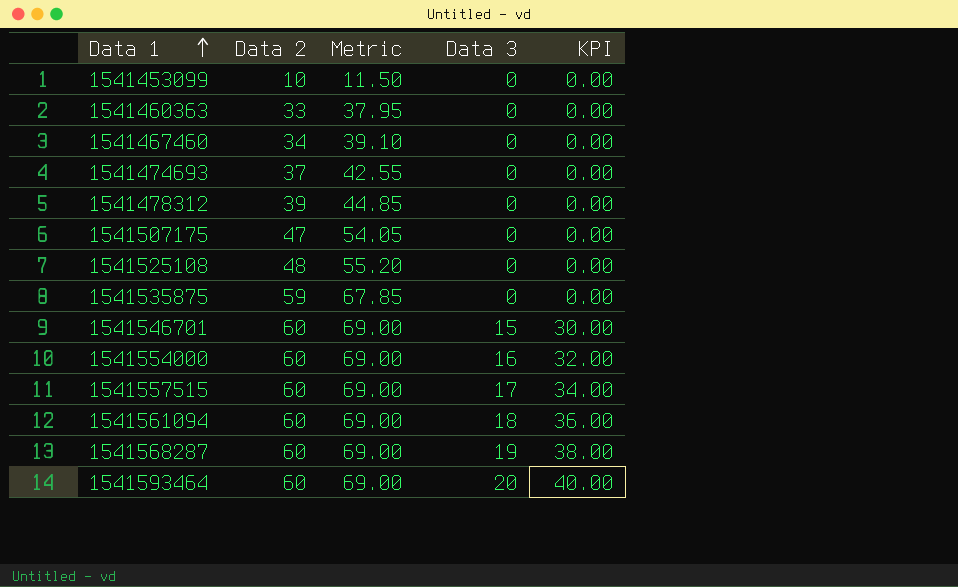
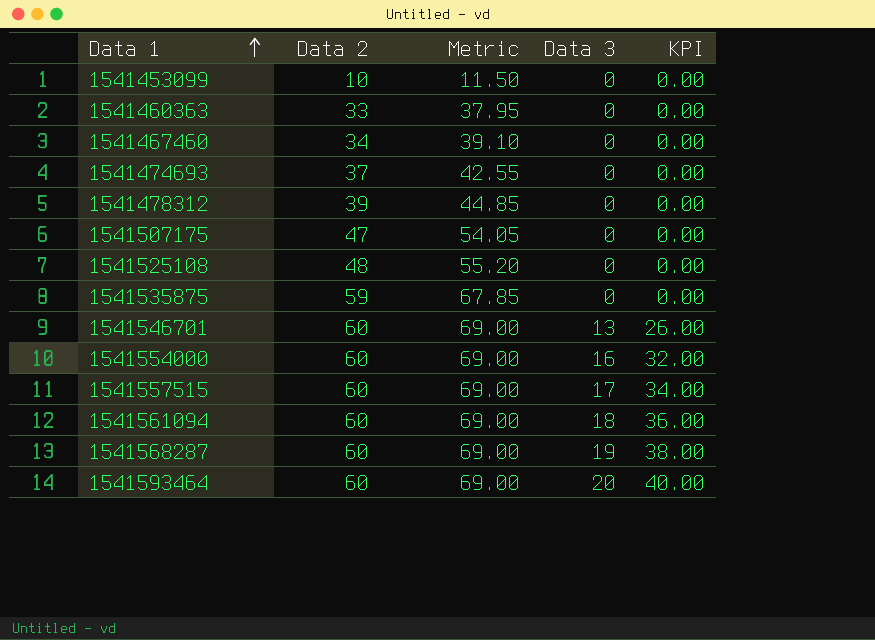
1541546701 | Data 3: 15 -> 13
1541546701 | KPI: 30.00 -> 26.00

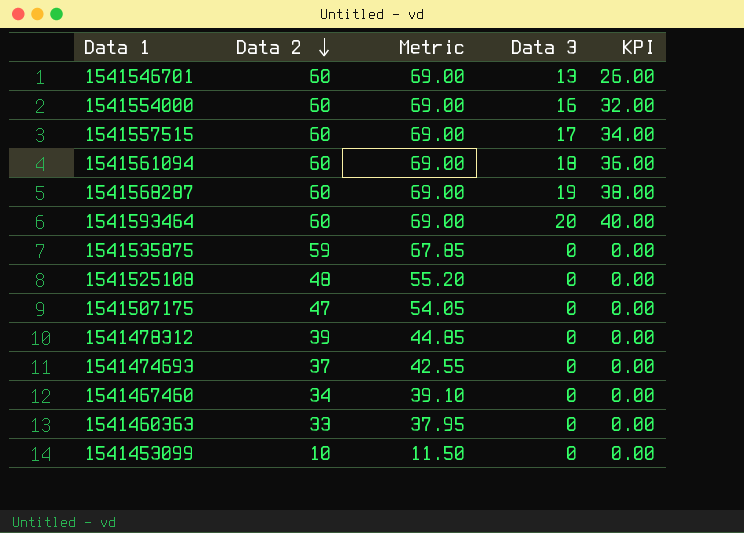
row order: Data 1 ascending -> Data 2 descending

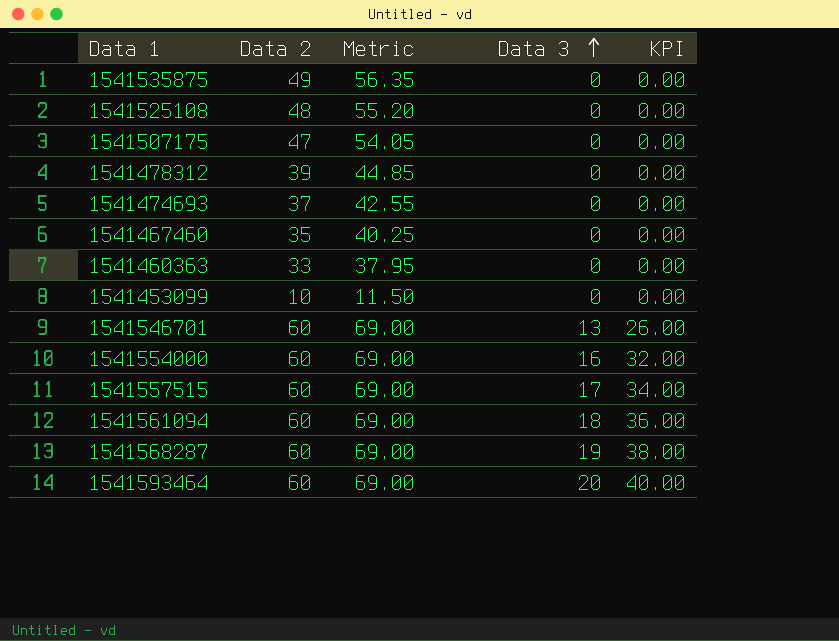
row order: Data 2 descending -> Data 3 ascending
1541535875 | Data 2: 59 -> 49
1541535875 | Metric: 67.85 -> 56.35
1541467460 | Data 2: 34 -> 35
1541467460 | Metric: 39.10 -> 40.25

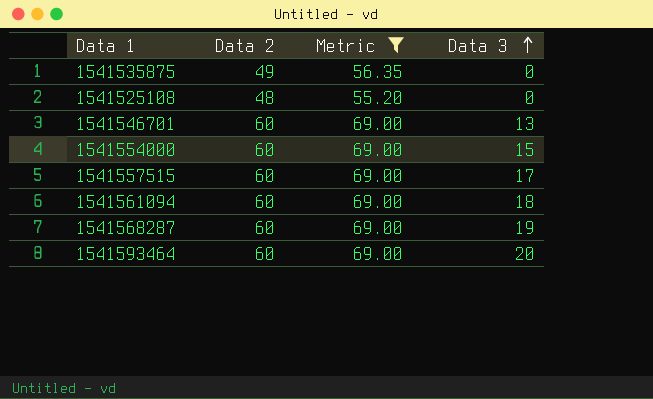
filter: none -> Metric >= 55.20
column KPI | formula: [Data 3] * 2 -> none
1541554000 | Data 3: 16 -> 15

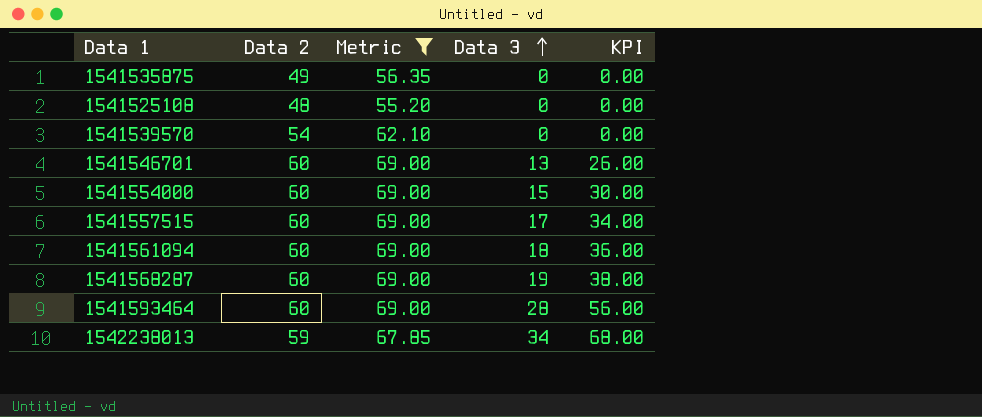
column KPI | formula: none -> [Data 3] * 2
row 1541539570: none -> 54 | 62.10 | 0 | 0.00
1541593464 | Data 3: 20 -> 28
row 1542238013: none -> 59 | 67.85 | 34 | 68.00

